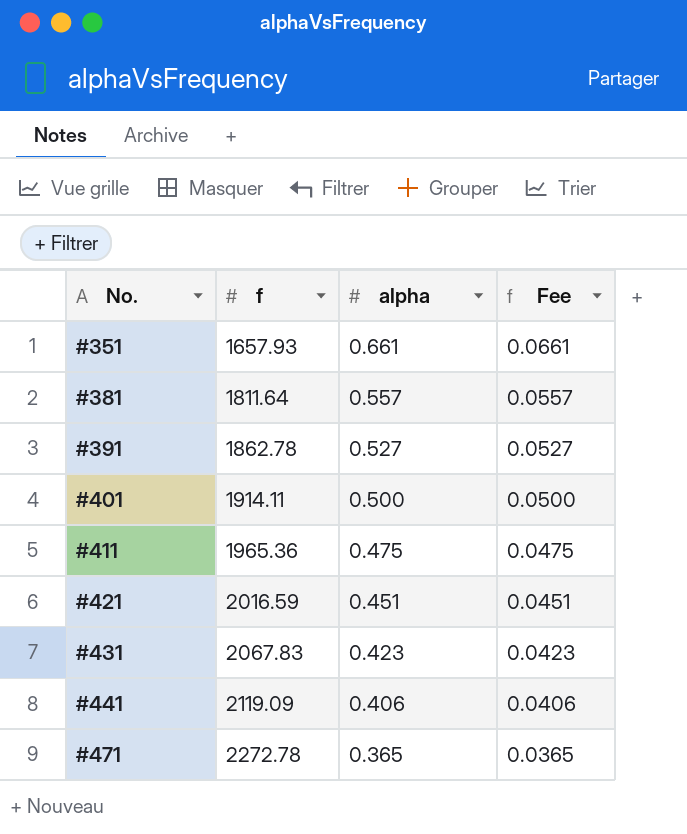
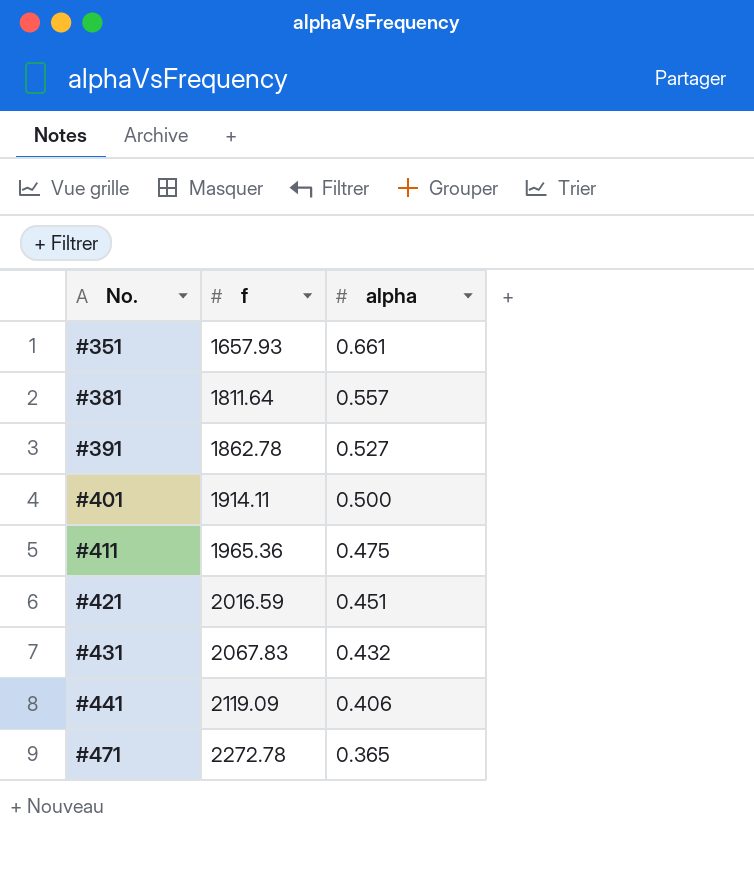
column Fee | formula: [alpha] * 0.1 -> none
#431 | alpha: 0.423 -> 0.432

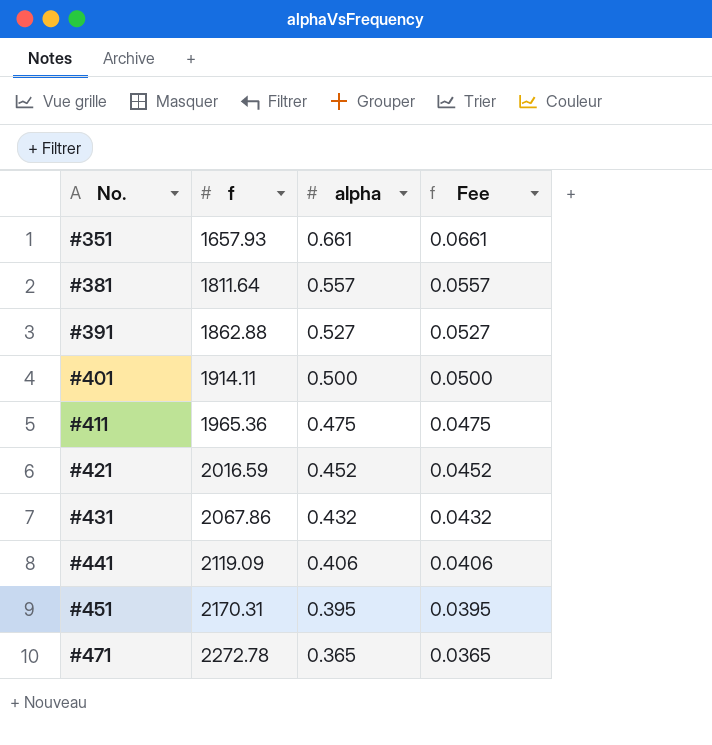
column Fee | formula: none -> [alpha] * 0.1
#391 | f: 1862.78 -> 1862.88
#421 | alpha: 0.451 -> 0.452
#431 | f: 2067.83 -> 2067.86
row #451: none -> 2170.31 | 0.395 | 0.0395

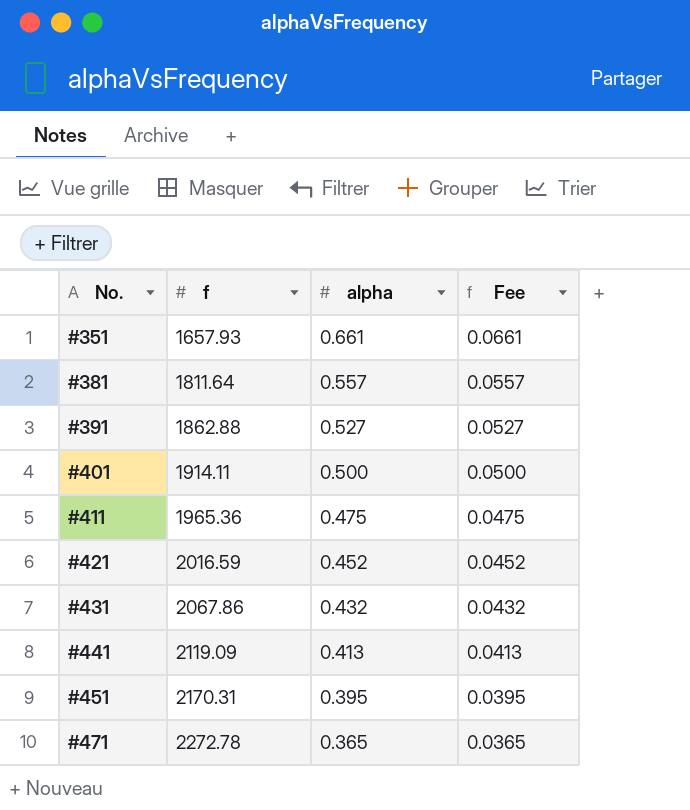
#441 | alpha: 0.406 -> 0.413
#441 | Fee: 0.0406 -> 0.0413

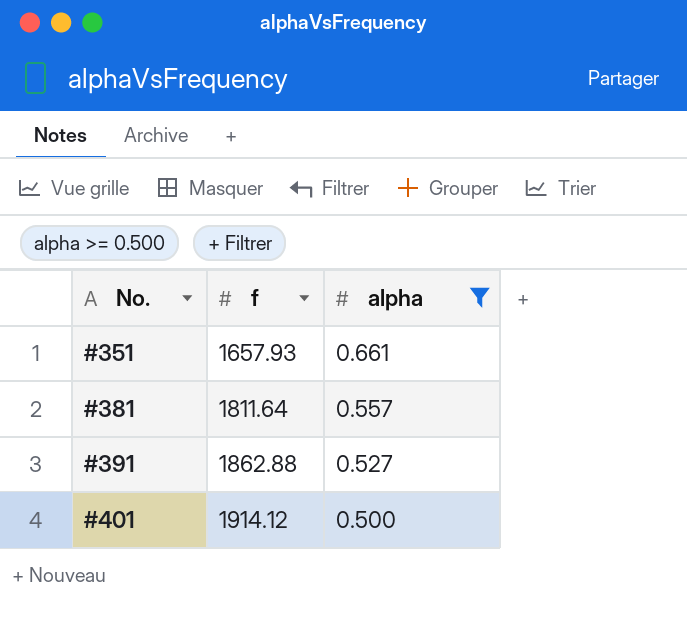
filter: none -> alpha >= 0.500
column Fee | formula: [alpha] * 0.1 -> none
#401 | f: 1914.11 -> 1914.12

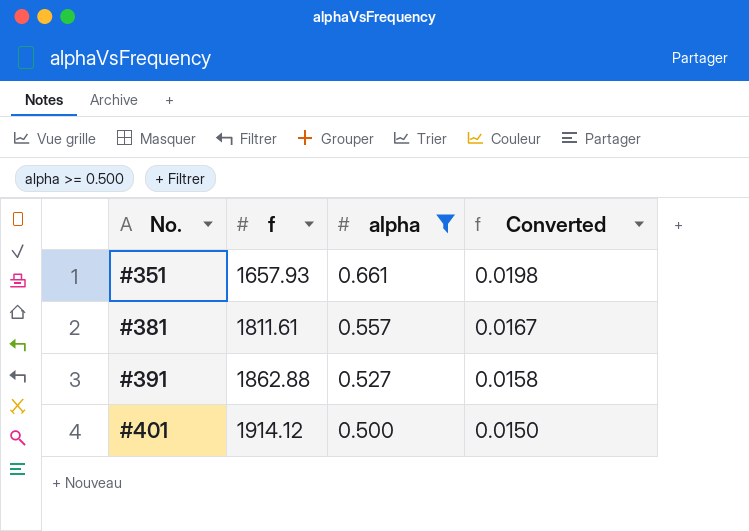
column Converted | formula: none -> [alpha] * 0.03
#381 | f: 1811.64 -> 1811.61

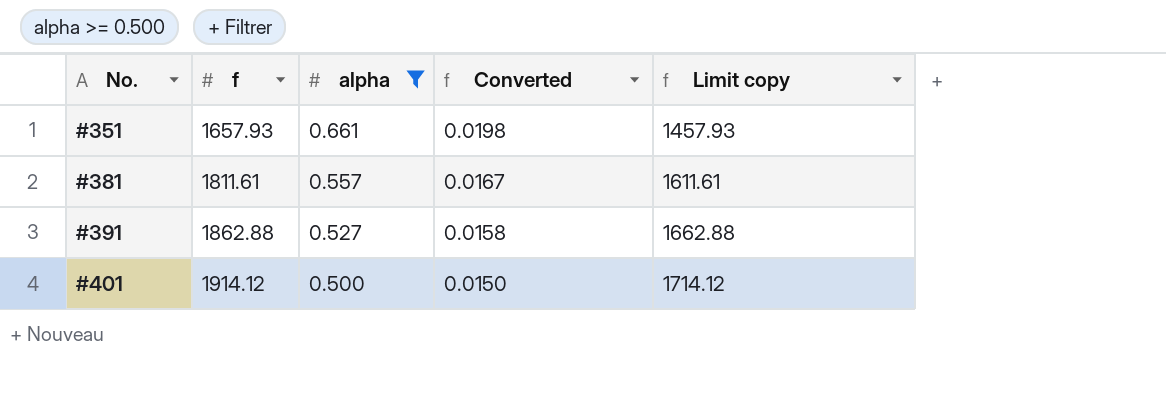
column Limit copy | formula: none -> [f] - 200

